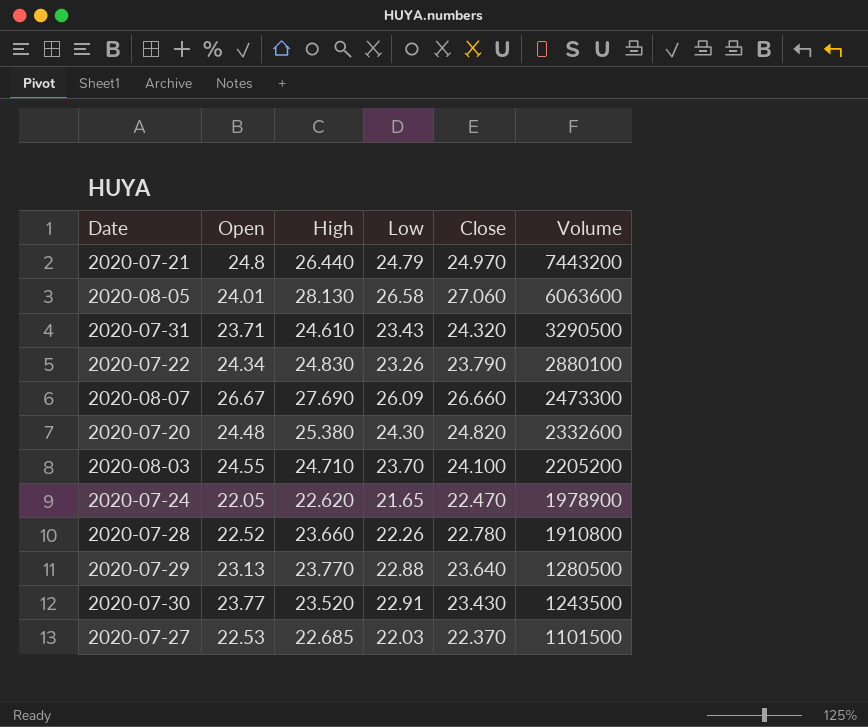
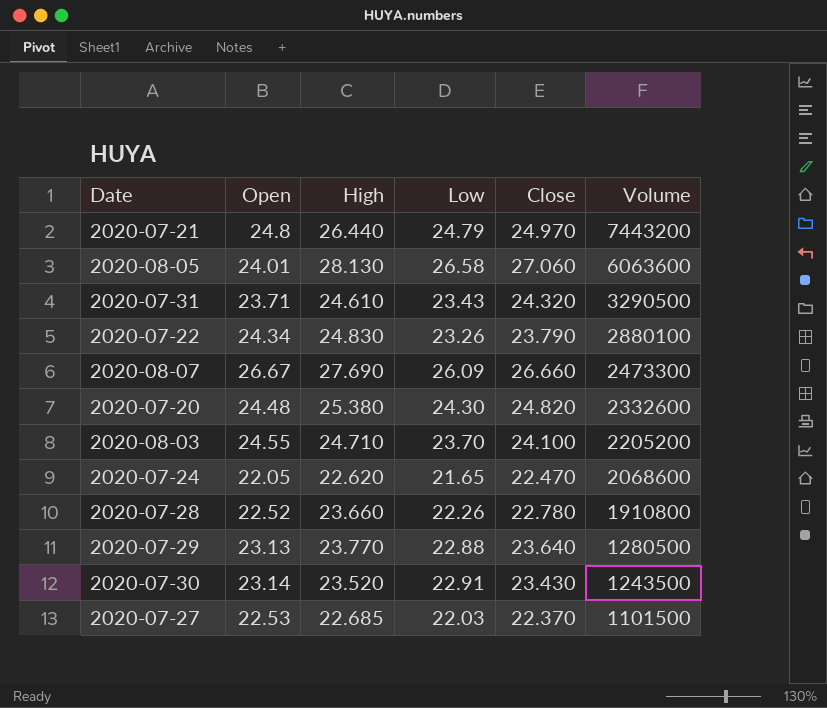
2020-07-24 | Volume: 1978900 -> 2068600
2020-07-30 | Open: 23.77 -> 23.14

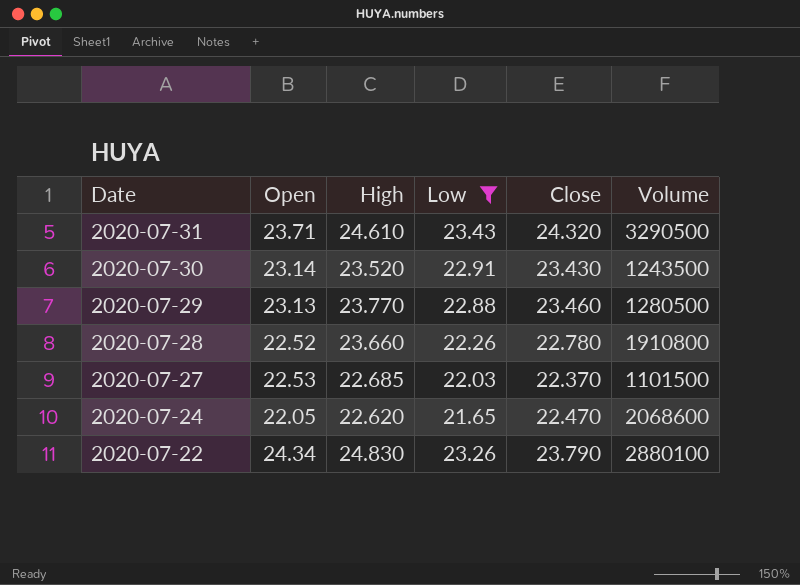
filter: none -> Low <= 23.43
row order: Volume descending -> Date descending
2020-07-29 | Close: 23.640 -> 23.460

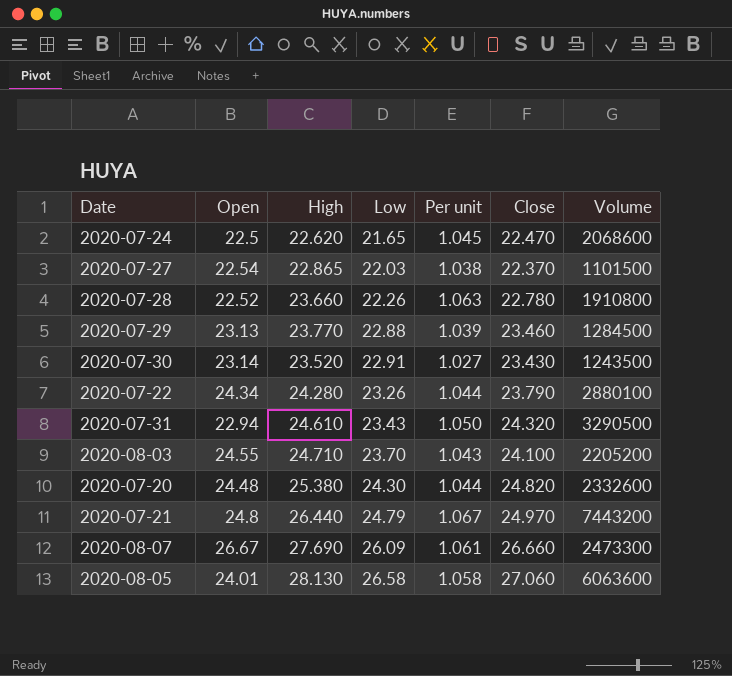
filter: Low <= 23.43 -> none
row order: Date descending -> Low ascending
column Per unit | formula: none -> [High] / [Low]
2020-07-24 | Open: 22.05 -> 22.5
2020-07-27 | Open: 22.53 -> 22.54
2020-07-27 | High: 22.685 -> 22.865
2020-07-29 | Volume: 1280500 -> 1284500
2020-07-22 | High: 24.830 -> 24.280
2020-07-31 | Open: 23.71 -> 22.94

